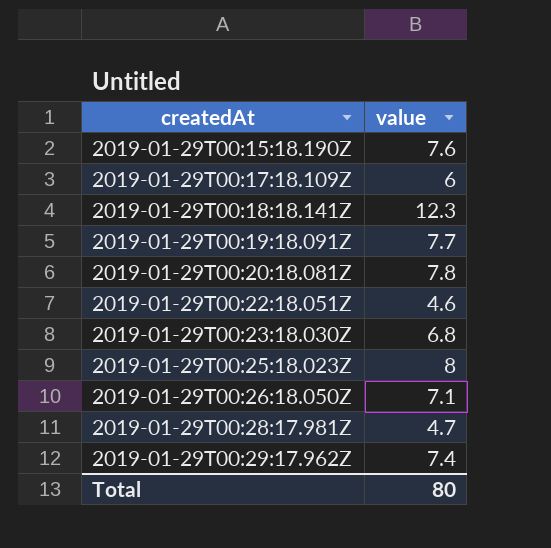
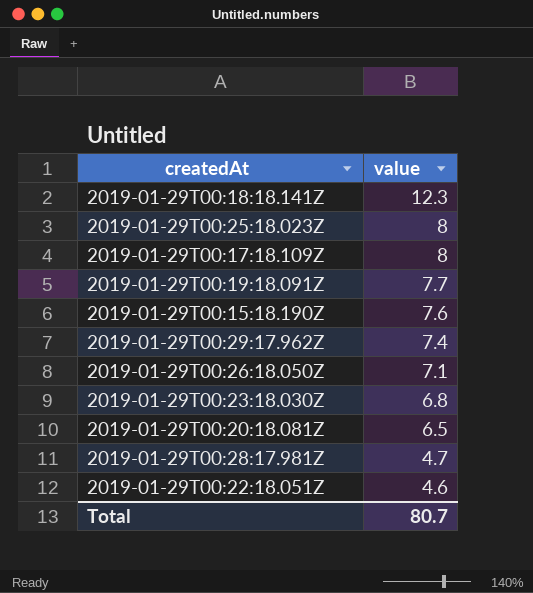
row order: createdAt ascending -> value descending
2019-01-29T00:17:18.109Z | value: 6 -> 8
2019-01-29T00:20:18.081Z | value: 7.8 -> 6.5
Total | value: 80 -> 80.7

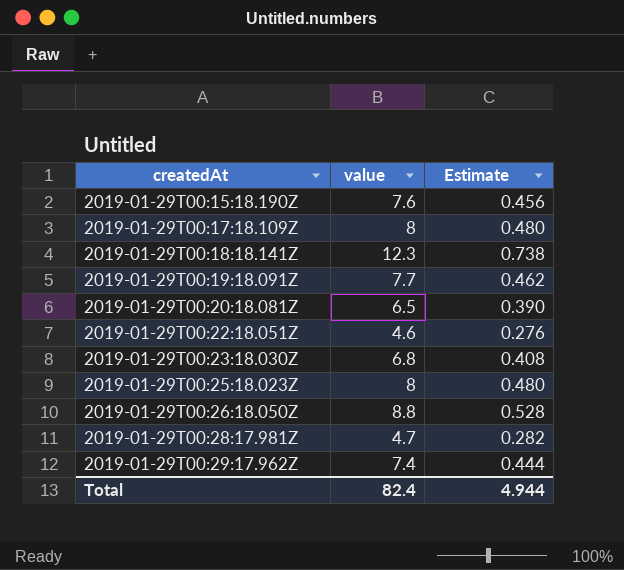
row order: value descending -> createdAt ascending
column Estimate | formula: none -> [value] * 0.06
2019-01-29T00:26:18.050Z | value: 7.1 -> 8.8
Total | value: 80.7 -> 82.4

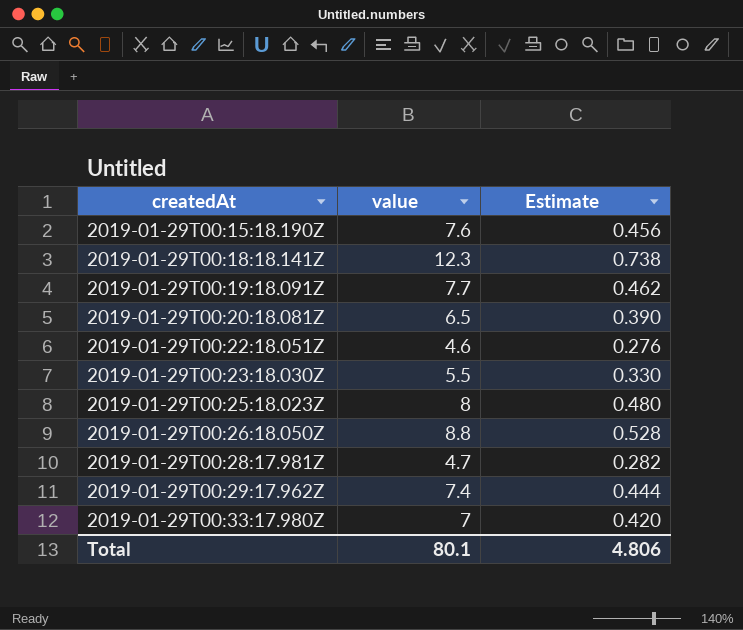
row 2019-01-29T00:17:18.109Z: 8 | 0.480 -> none
2019-01-29T00:23:18.030Z | value: 6.8 -> 5.5
2019-01-29T00:23:18.030Z | Estimate: 0.408 -> 0.330
row 2019-01-29T00:33:17.980Z: none -> 7 | 0.420
Total | value: 82.4 -> 80.1
Total | Estimate: 4.944 -> 4.806

